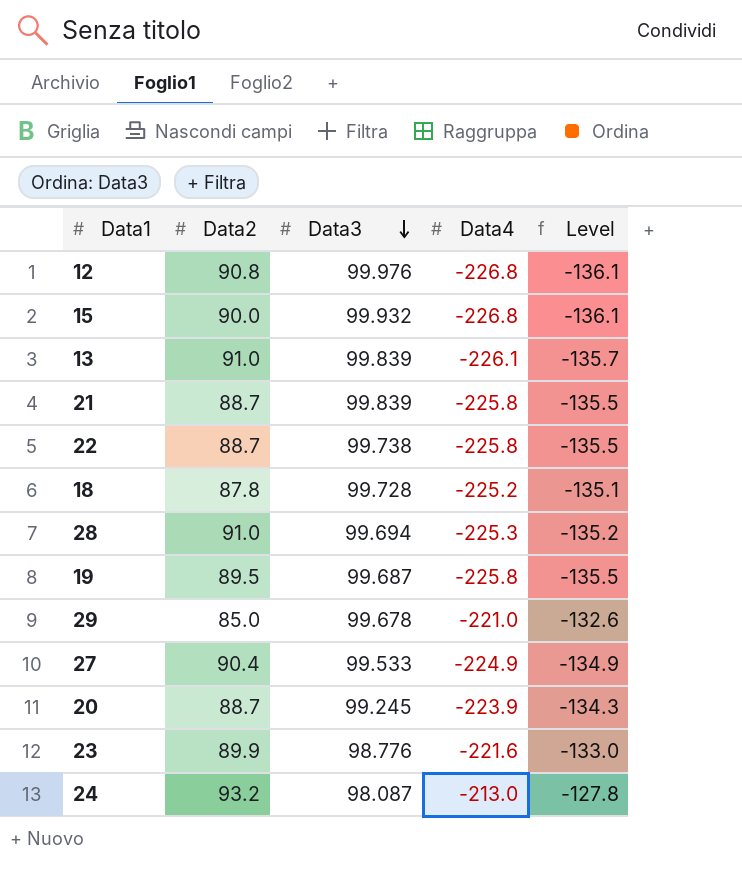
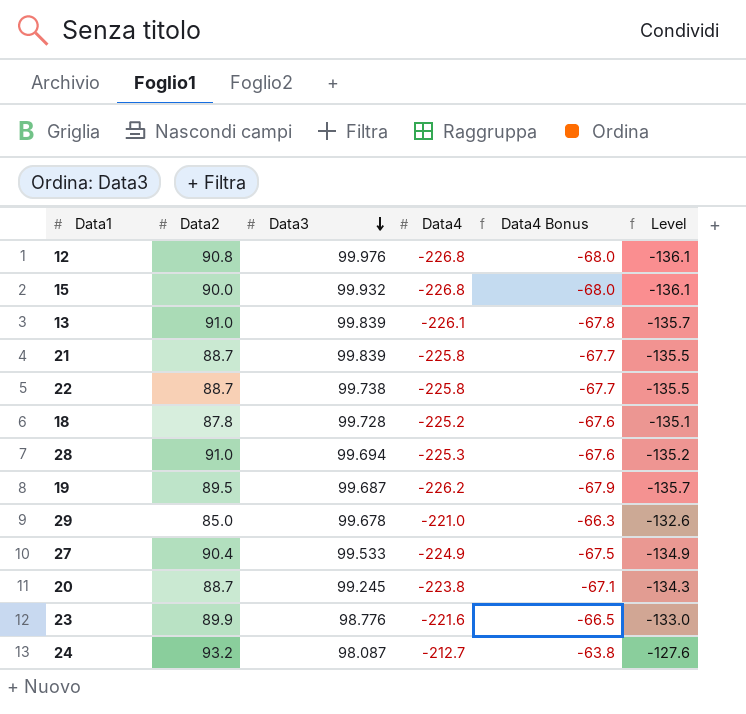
column Data4 Bonus | formula: none -> [Data4] * 0.3
19 | Data4: -225.8 -> -226.2
19 | Level: -135.5 -> -135.7
20 | Data4: -223.9 -> -223.8
24 | Data4: -213.0 -> -212.7
24 | Level: -127.8 -> -127.6

